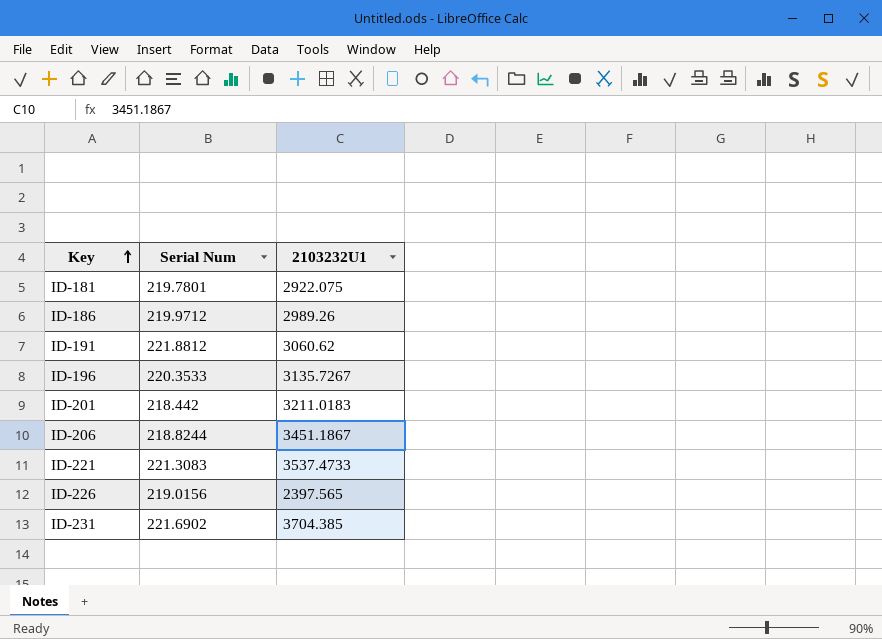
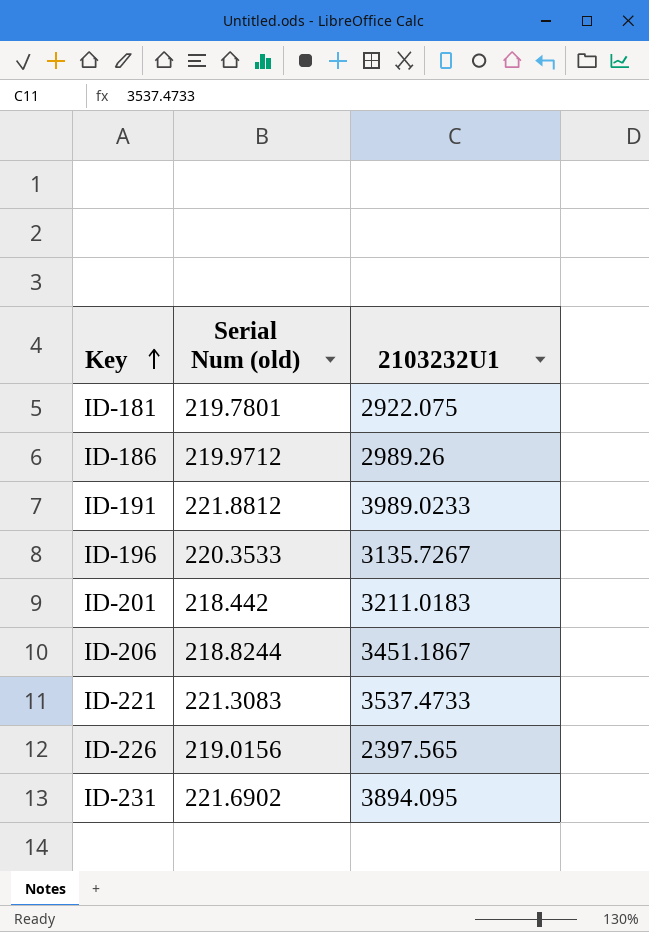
column name: Serial Num -> Serial Num (old)
ID-191 | 2103232U1: 3060.62 -> 3989.0233
ID-231 | 2103232U1: 3704.385 -> 3894.095

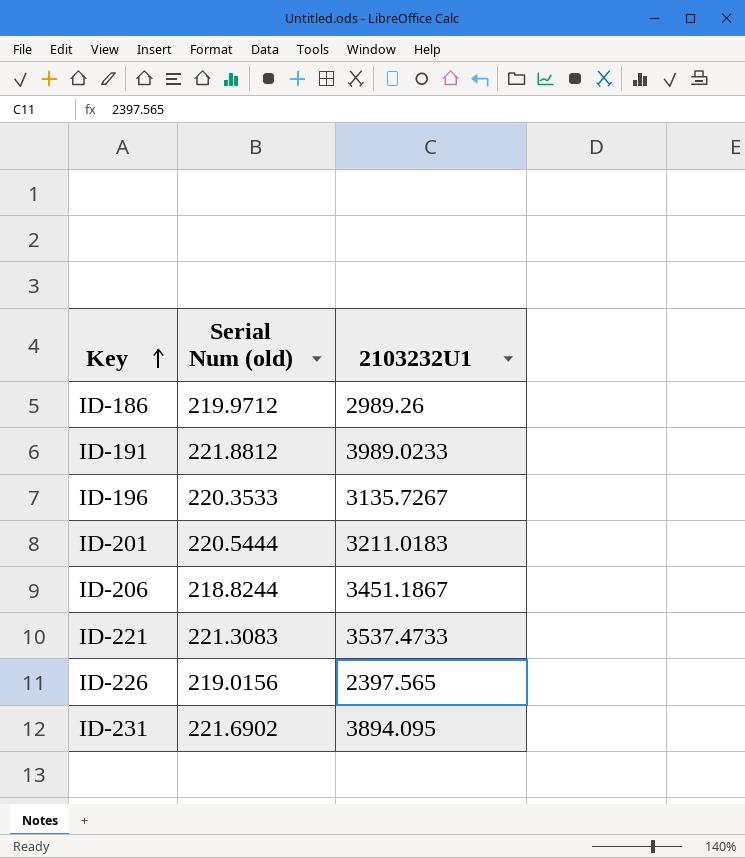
row ID-181: 219.7801 | 2922.075 -> none
ID-201 | Serial Num (old): 218.442 -> 220.5444

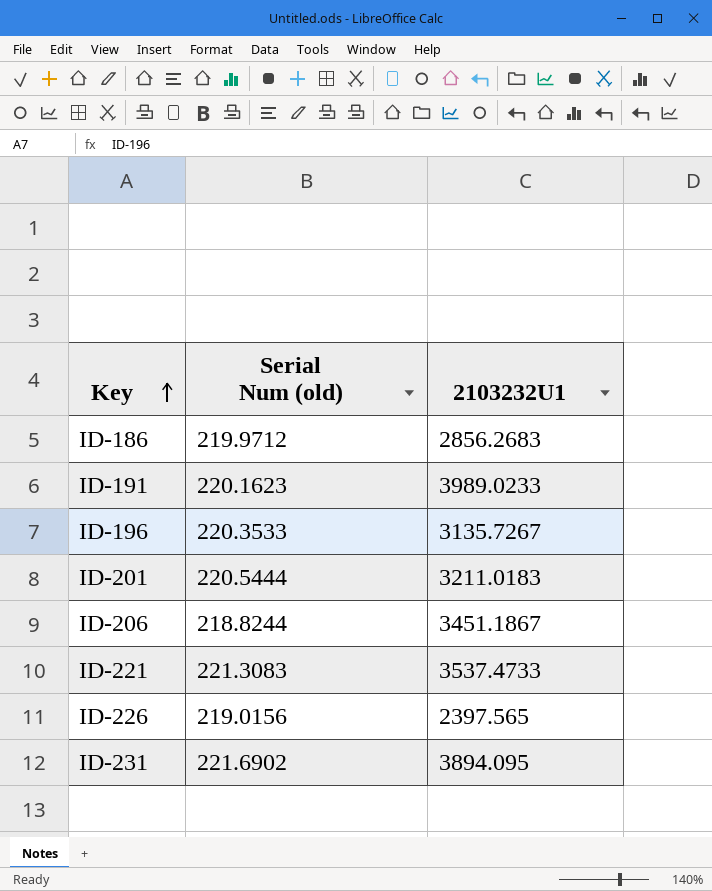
ID-186 | 2103232U1: 2989.26 -> 2856.2683
ID-191 | Serial Num (old): 221.8812 -> 220.1623

